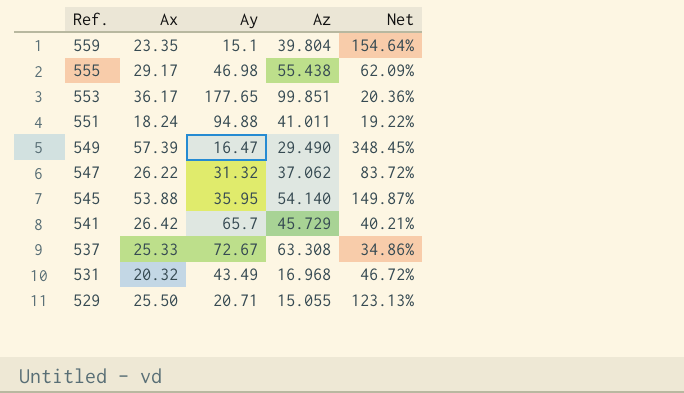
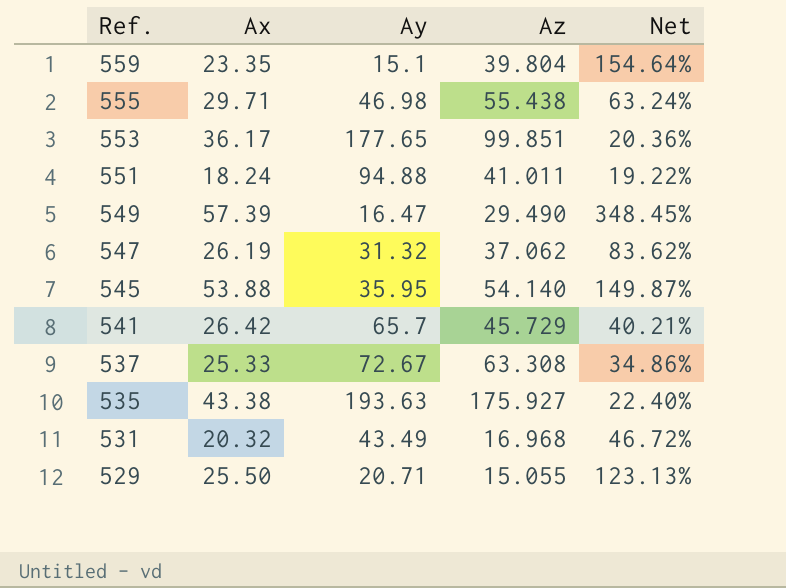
555 | Ax: 29.17 -> 29.71
555 | Net: 62.09% -> 63.24%
547 | Ax: 26.22 -> 26.19
547 | Net: 83.72% -> 83.62%
row 535: none -> 43.38 | 193.63 | 175.927 | 22.40%

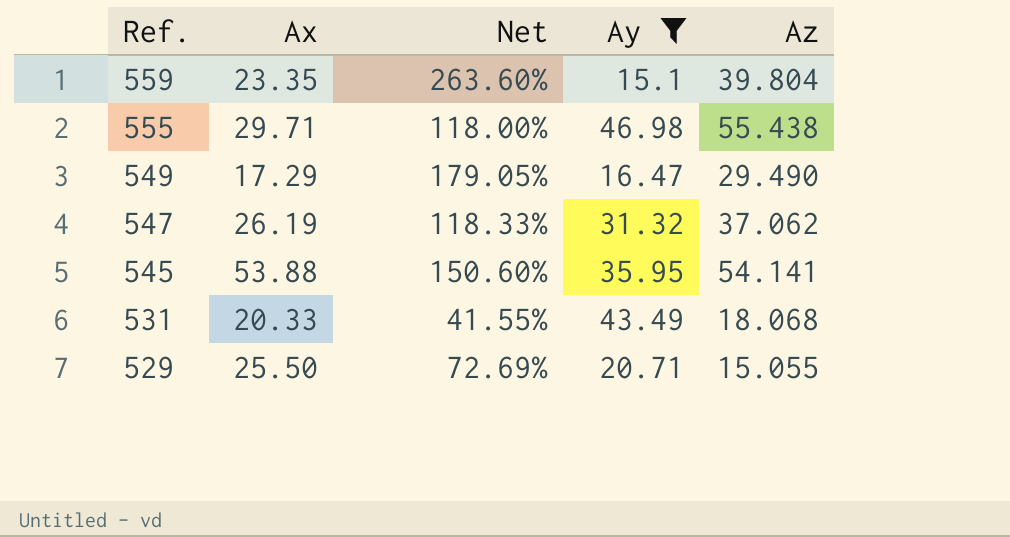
filter: none -> Ay <= 46.98
column Net | formula: [Ax] / [Ay] -> [Az] / [Ay]
column Net | position: 5 -> 3
549 | Ax: 57.39 -> 17.29
545 | Az: 54.140 -> 54.141
531 | Ax: 20.32 -> 20.33
531 | Az: 16.968 -> 18.068

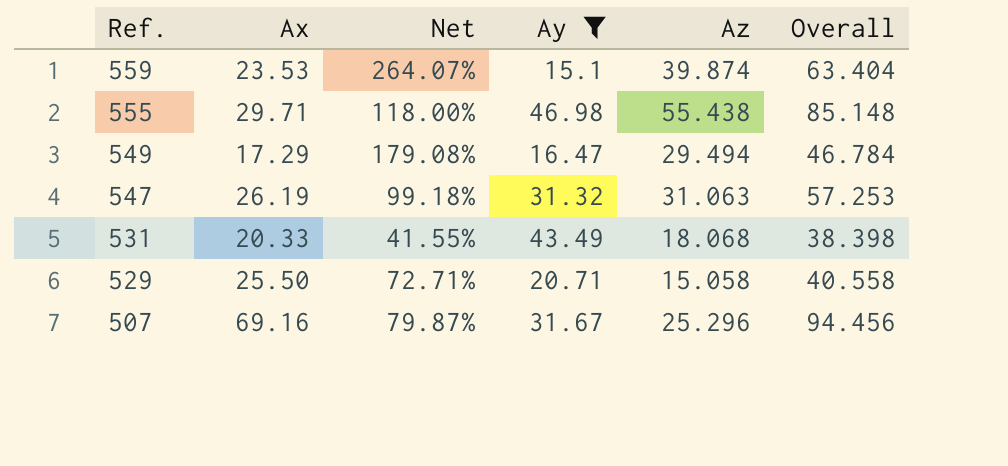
column Overall | formula: none -> [Ax] + [Az]
row 545: 53.88 | 150.60% | 35.95 | 54.141 -> none
559 | Ax: 23.35 -> 23.53
559 | Net: 263.60% -> 264.07%
559 | Az: 39.804 -> 39.874
549 | Net: 179.05% -> 179.08%
549 | Az: 29.490 -> 29.494
547 | Net: 118.33% -> 99.18%
547 | Az: 37.062 -> 31.063
529 | Net: 72.69% -> 72.71%
529 | Az: 15.055 -> 15.058
row 507: none -> 69.16 | 79.87% | 31.67 | 25.296 | 94.456

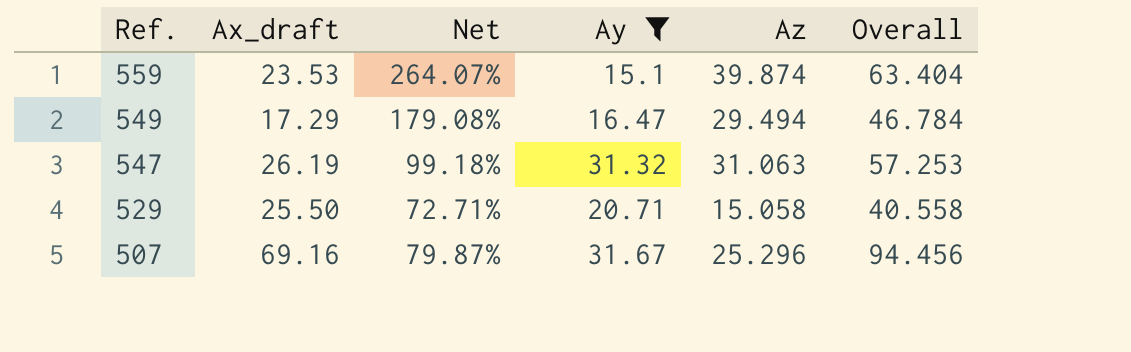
column name: Ax -> Ax_draft
row 555: 29.71 | 118.00% | 46.98 | 55.438 | 85.148 -> none
row 531: 20.33 | 41.55% | 43.49 | 18.068 | 38.398 -> none

